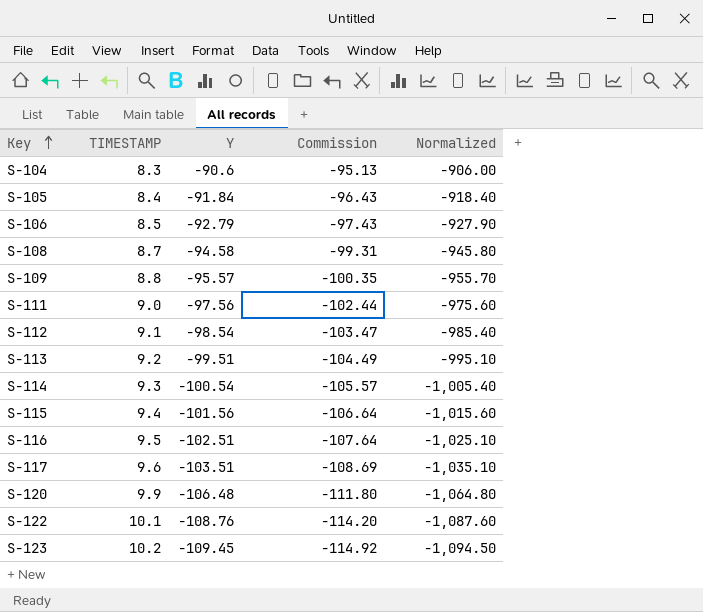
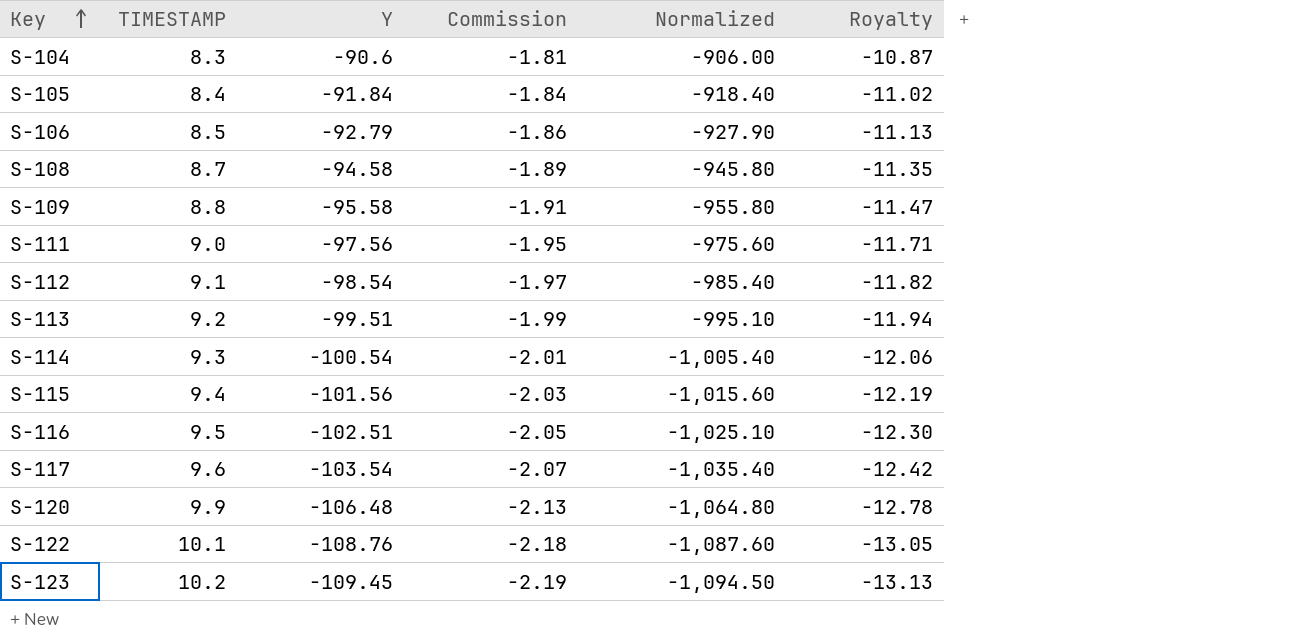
column Commission | formula: [Y] * 1.05 -> [Y] * 0.02
column Royalty | formula: none -> [Y] * 0.12
S-109 | Y: -95.57 -> -95.58
S-109 | Normalized: -955.70 -> -955.80
S-117 | Y: -103.51 -> -103.54
S-117 | Normalized: -1,035.10 -> -1,035.40

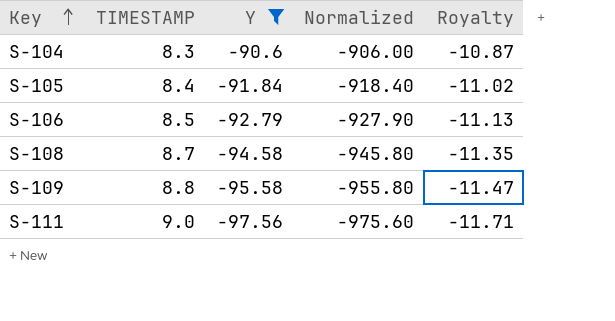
filter: none -> Y >= -97.56
column Commission | formula: [Y] * 0.02 -> none

